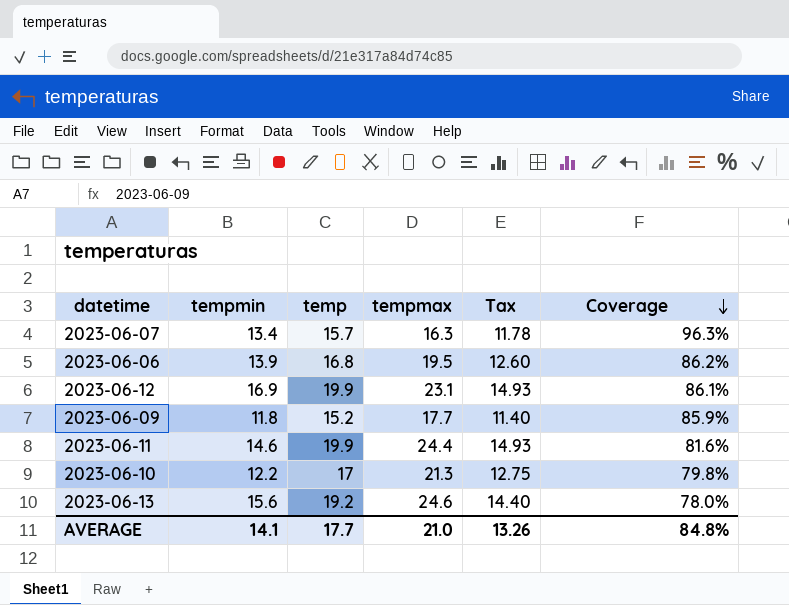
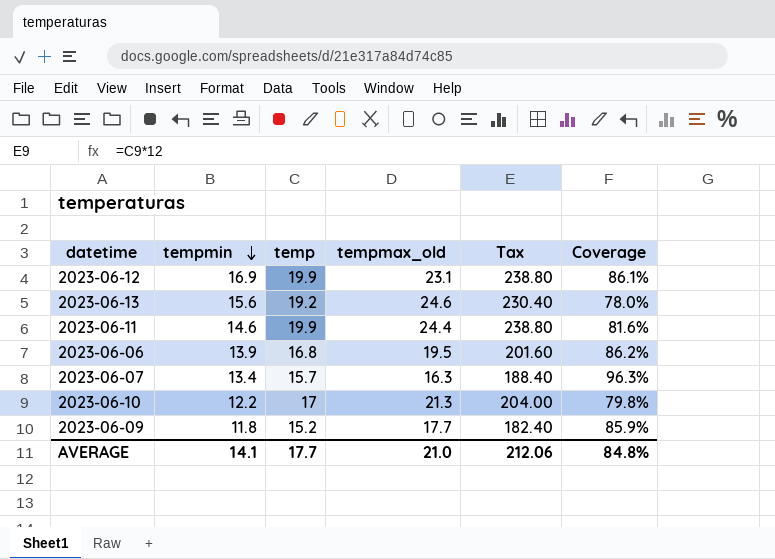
row order: Coverage descending -> tempmin descending
column name: tempmax -> tempmax_old
column Tax | formula: [temp] * 0.75 -> [temp] * 12
AVERAGE | Tax: 13.26 -> 212.06

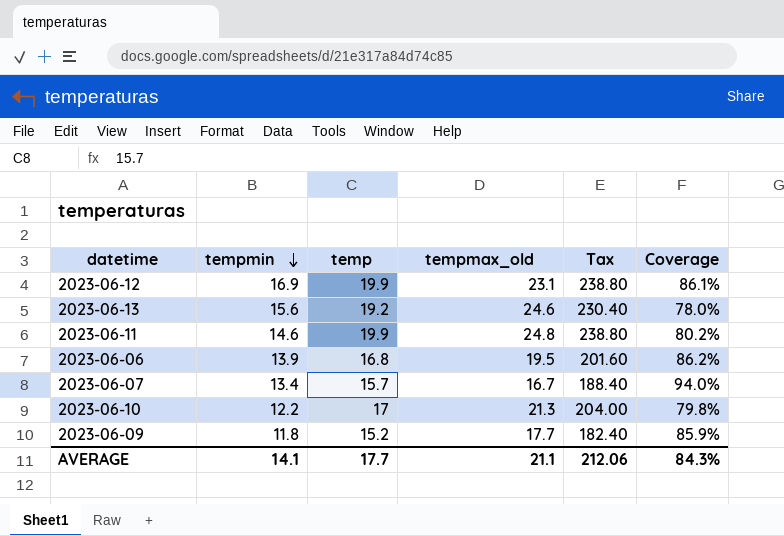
2023-06-11 | tempmax_old: 24.4 -> 24.8
2023-06-11 | Coverage: 81.6% -> 80.2%
2023-06-07 | tempmax_old: 16.3 -> 16.7
2023-06-07 | Coverage: 96.3% -> 94.0%
AVERAGE | tempmax_old: 21.0 -> 21.1
AVERAGE | Coverage: 84.8% -> 84.3%

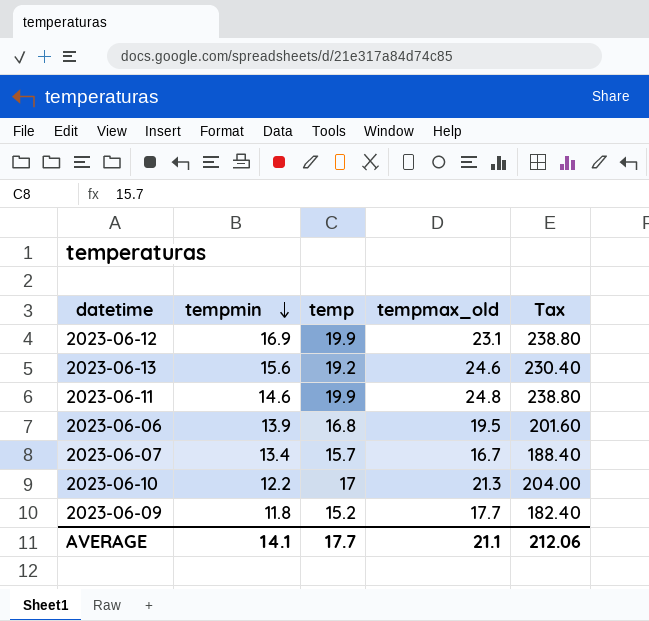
column Coverage | formula: [temp] / [tempmax_old] -> none

